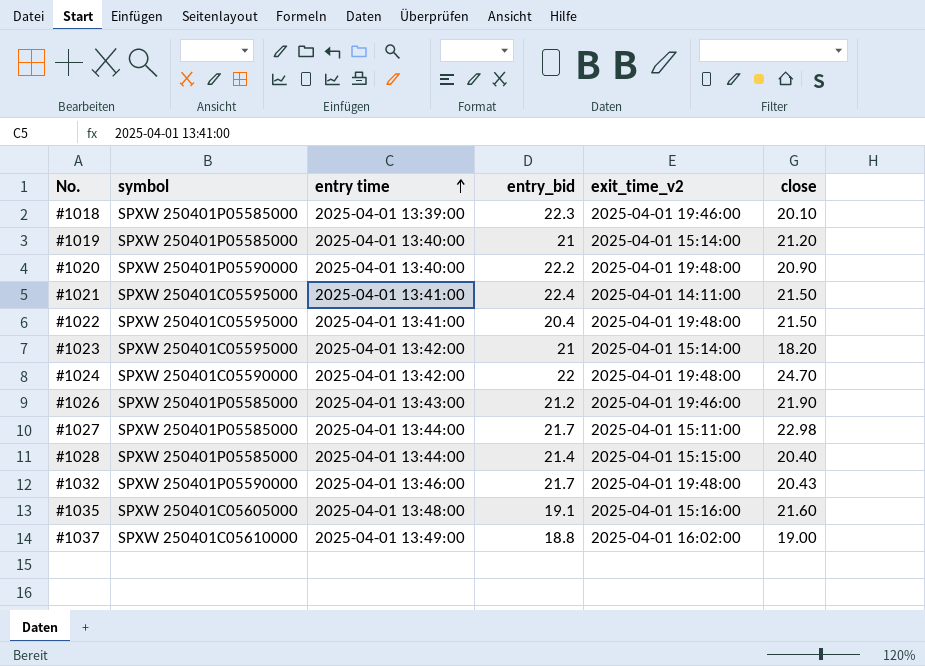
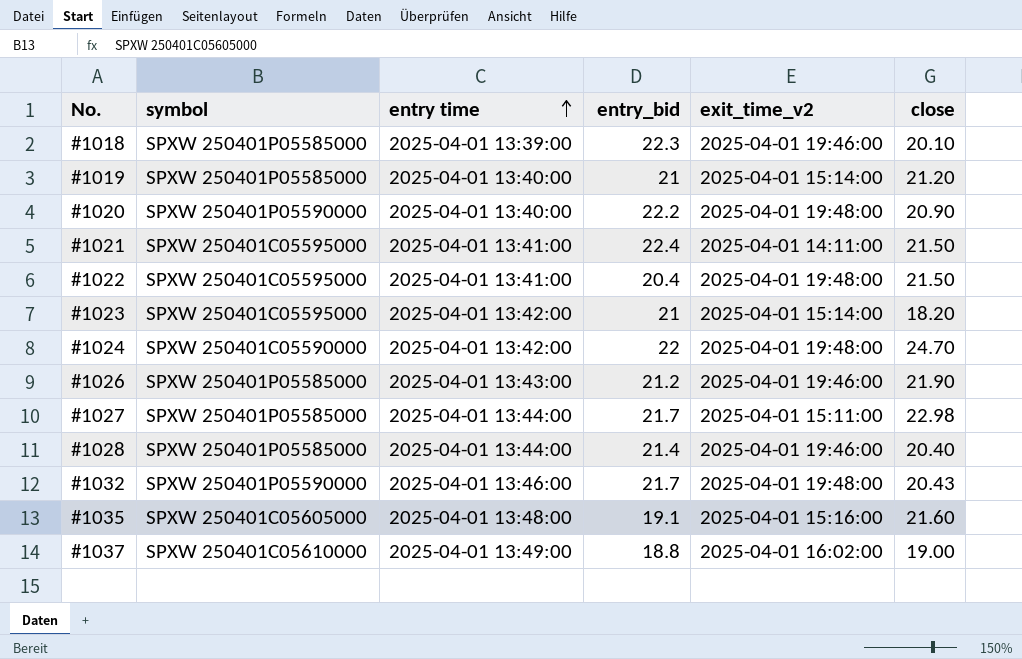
#1028 | exit_time_v2: 2025-04-01 15:15:00 -> 2025-04-01 19:46:00

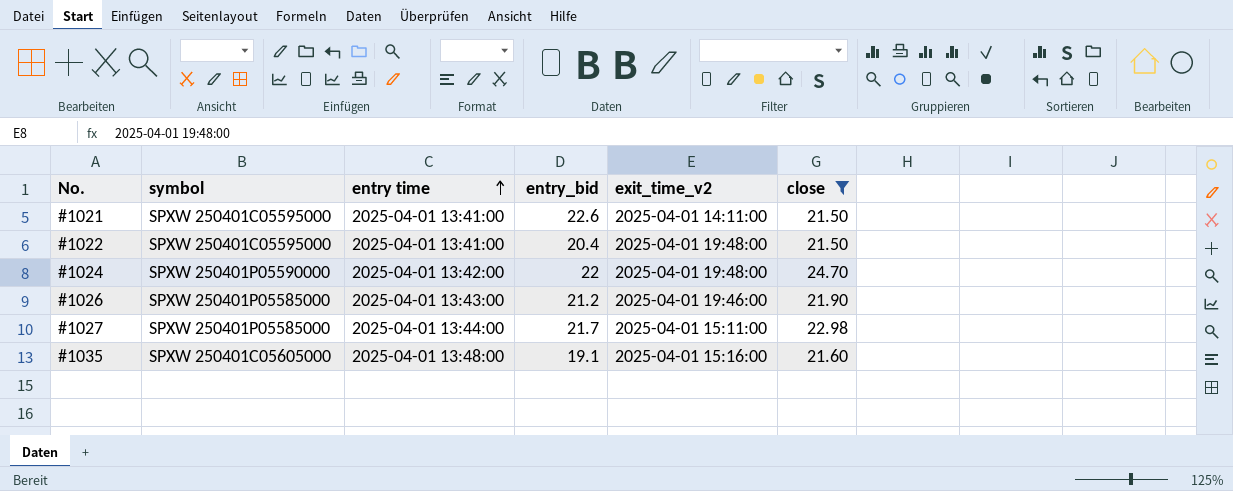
filter: none -> close >= 21.50
#1021 | entry_bid: 22.4 -> 22.6
#1024 | symbol: SPXW 250401C05590000 -> SPXW 250401P05590000

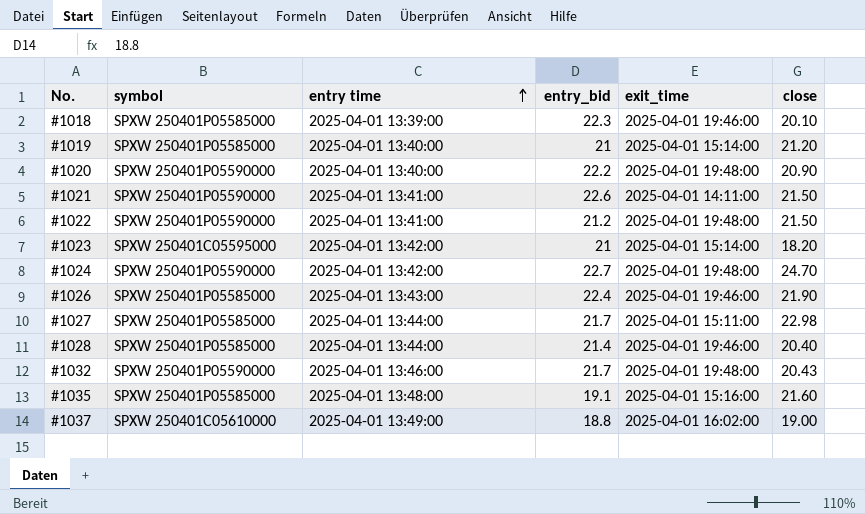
filter: close >= 21.50 -> none
column name: exit_time_v2 -> exit_time
#1021 | symbol: SPXW 250401C05595000 -> SPXW 250401P05590000
#1022 | symbol: SPXW 250401C05595000 -> SPXW 250401P05590000
#1022 | entry_bid: 20.4 -> 21.2
#1024 | entry_bid: 22 -> 22.7
#1026 | entry_bid: 21.2 -> 22.4
#1035 | symbol: SPXW 250401C05605000 -> SPXW 250401P05585000

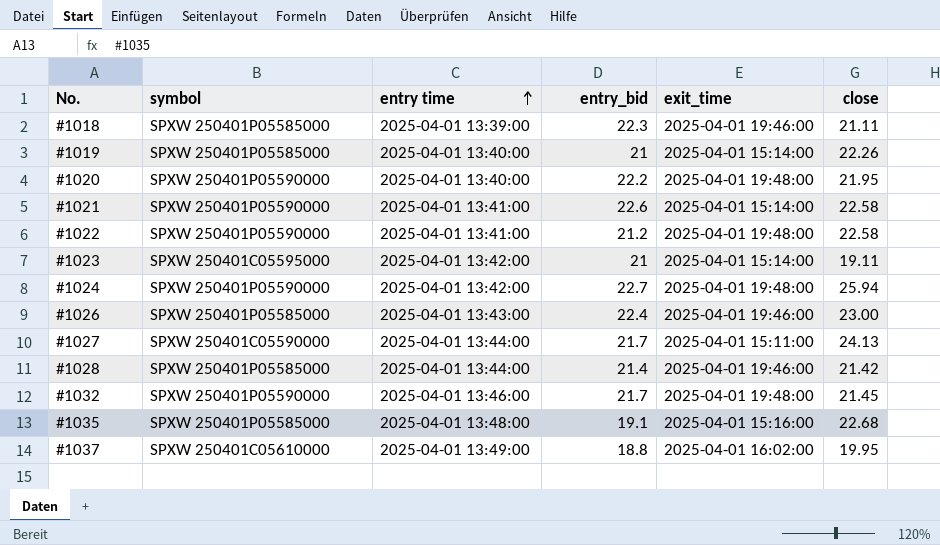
#1018 | close: 20.10 -> 21.11
#1019 | close: 21.20 -> 22.26
#1020 | close: 20.90 -> 21.95
#1021 | exit_time: 2025-04-01 14:11:00 -> 2025-04-01 15:14:00
#1021 | close: 21.50 -> 22.58
#1022 | close: 21.50 -> 22.58
#1023 | close: 18.20 -> 19.11
#1024 | close: 24.70 -> 25.94
#1026 | close: 21.90 -> 23.00
#1027 | symbol: SPXW 250401P05585000 -> SPXW 250401C05590000
#1027 | close: 22.98 -> 24.13
#1028 | close: 20.40 -> 21.42
#1032 | close: 20.43 -> 21.45
#1035 | close: 21.60 -> 22.68
#1037 | close: 19.00 -> 19.95

